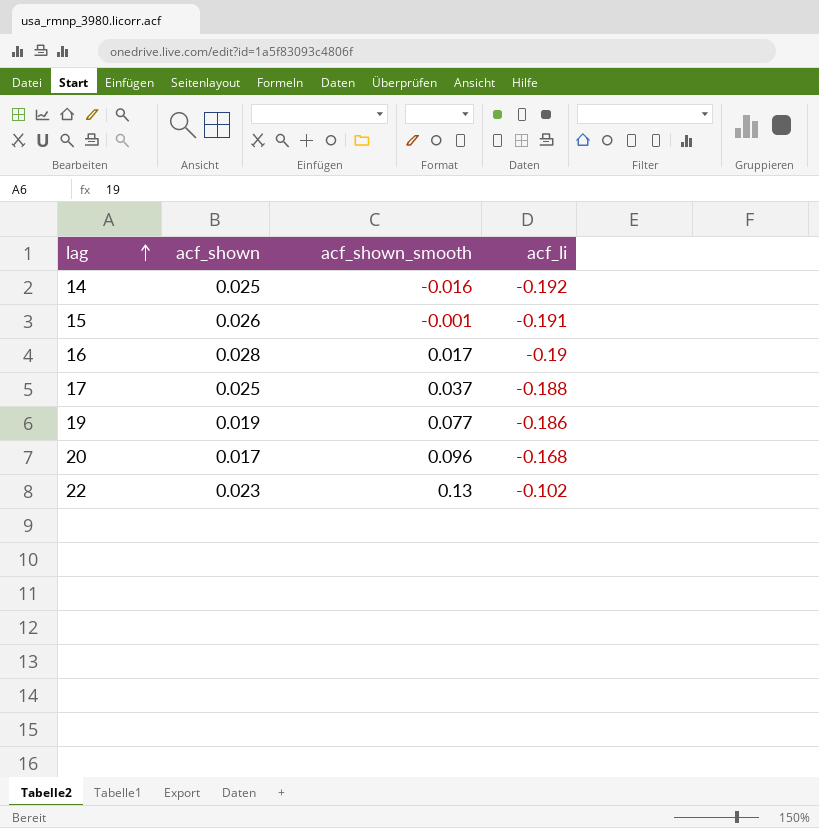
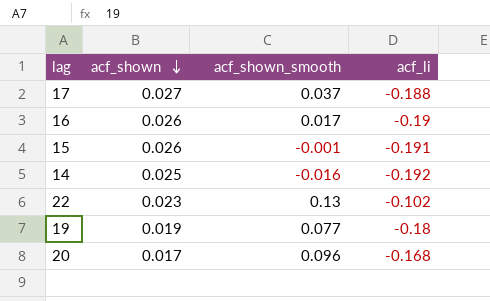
row order: lag ascending -> acf_shown descending
17 | acf_shown: 0.025 -> 0.027
16 | acf_shown: 0.028 -> 0.026
19 | acf_li: -0.186 -> -0.18

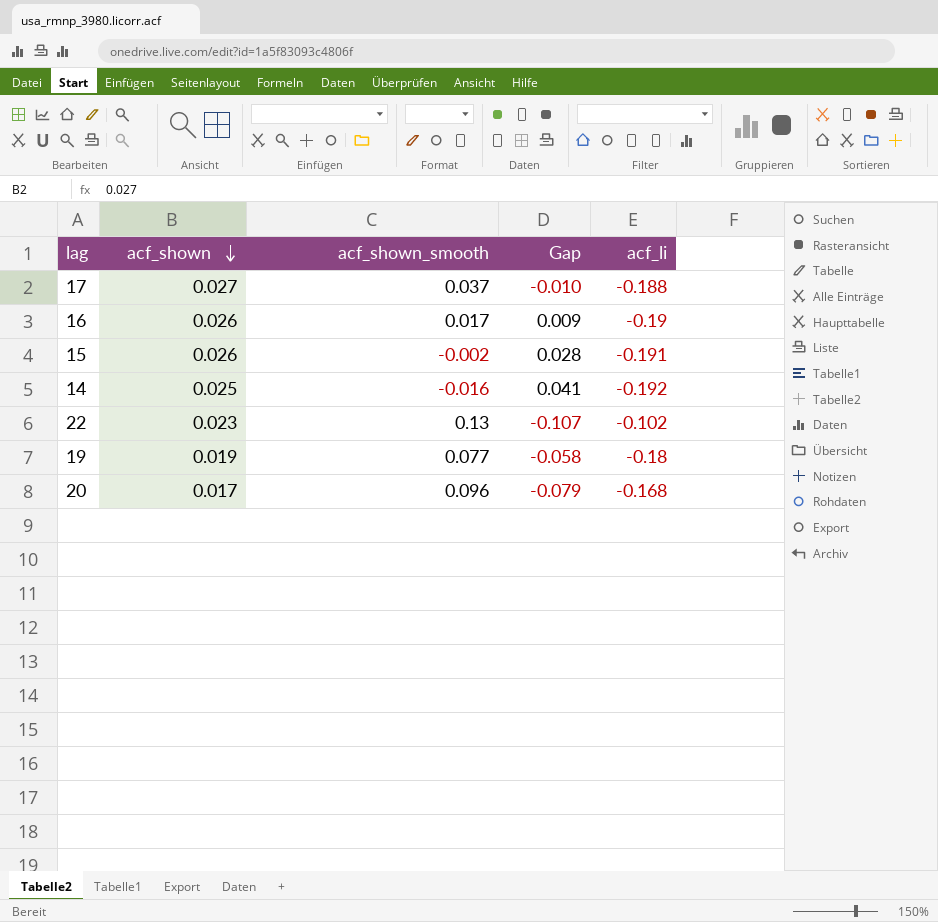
column Gap | formula: none -> [acf_shown] - [acf_shown_smooth]
15 | acf_shown_smooth: -0.001 -> -0.002

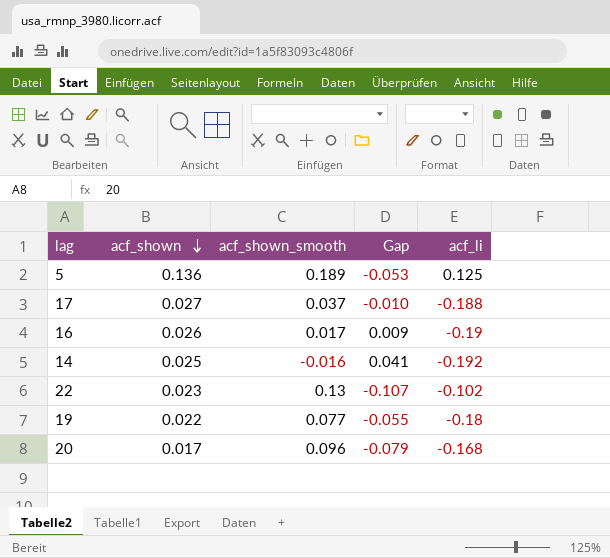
row 15: 0.026 | -0.002 | 0.028 | -0.191 -> none
row 5: none -> 0.136 | 0.189 | -0.053 | 0.125
19 | acf_shown: 0.019 -> 0.022
19 | Gap: -0.058 -> -0.055

